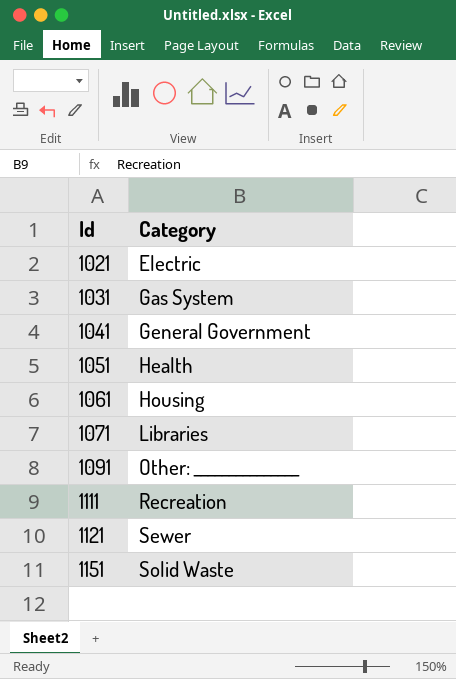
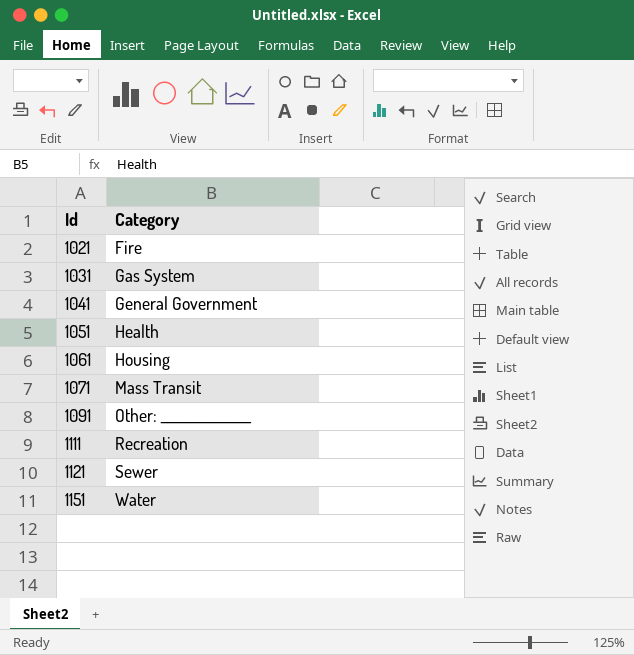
1021 | Category: Electric -> Fire
1071 | Category: Libraries -> Mass Transit
1151 | Category: Solid Waste -> Water

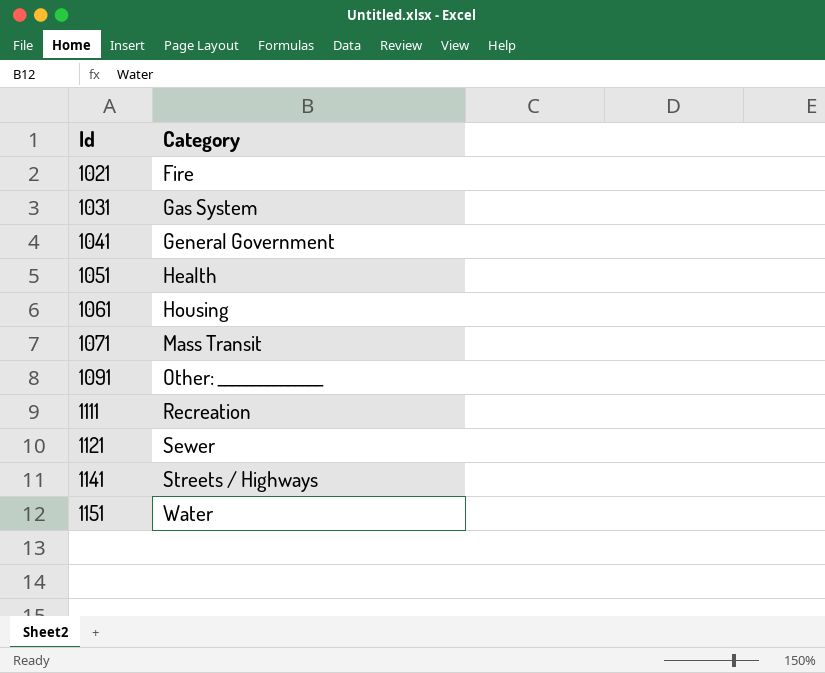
row 1141: none -> Streets / Highways

